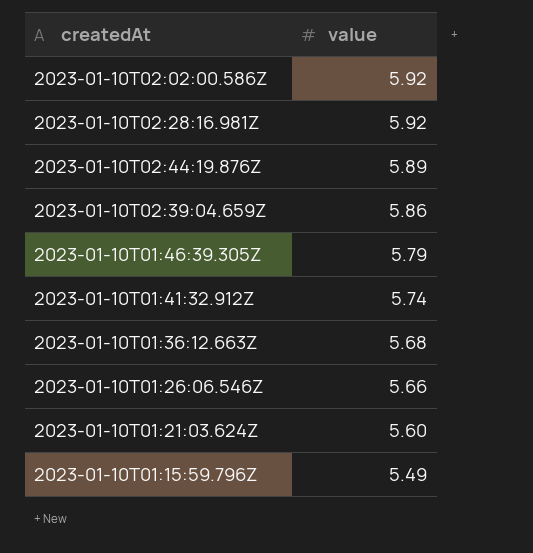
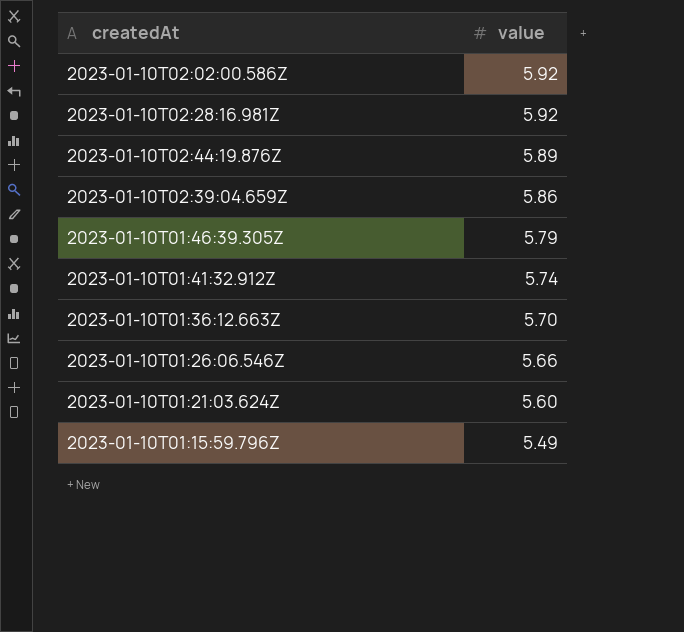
2023-01-10T01:36:12.663Z | value: 5.68 -> 5.70

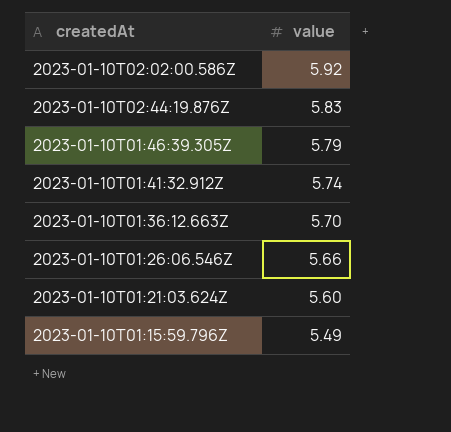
row 2023-01-10T02:28:16.981Z: 5.92 -> none
row 2023-01-10T02:39:04.659Z: 5.86 -> none
2023-01-10T02:44:19.876Z | value: 5.89 -> 5.83

